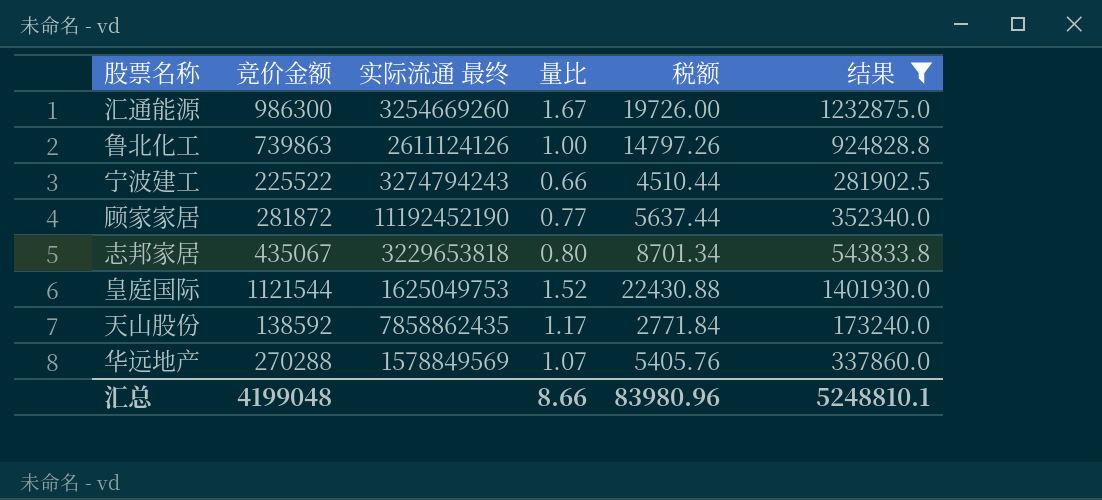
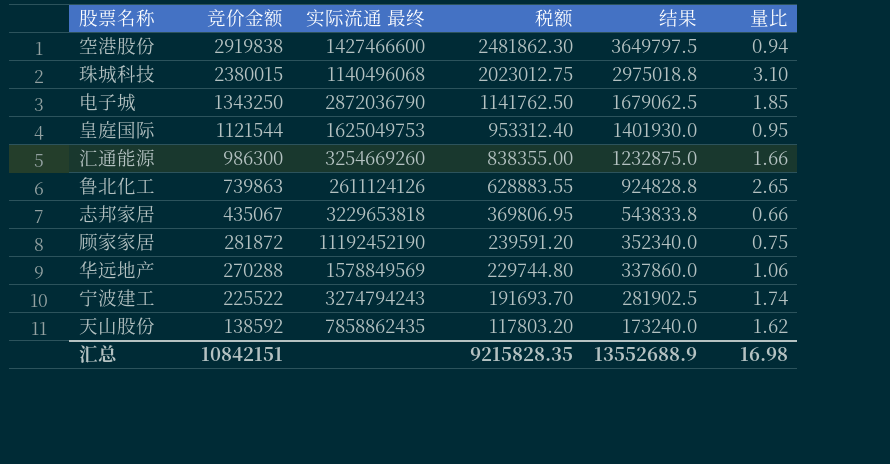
filter: 结果 <= 1401930.0 -> none
row order: none -> 竞价金额 descending
column 税额 | formula: [竞价金额] * 0.02 -> [竞价金额] * 0.85
column 量比 | position: 4 -> 6
皇庭国际 | 量比: 1.52 -> 0.95
汇通能源 | 量比: 1.67 -> 1.66
鲁北化工 | 量比: 1.00 -> 2.65
志邦家居 | 量比: 0.80 -> 0.66
顾家家居 | 量比: 0.77 -> 0.75
华远地产 | 量比: 1.07 -> 1.06
宁波建工 | 量比: 0.66 -> 1.74
天山股份 | 量比: 1.17 -> 1.62
汇总 | 竞价金额: 4199048 -> 10842151
汇总 | 税额: 83980.96 -> 9215828.35
汇总 | 结果: 5248810.1 -> 13552688.9
汇总 | 量比: 8.66 -> 16.98

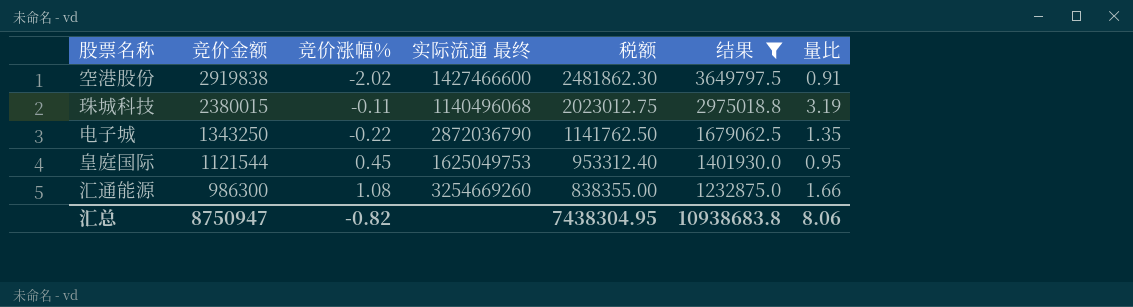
filter: none -> 结果 >= 1232875.0
column 竞价涨幅% | position: none -> 3
空港股份 | 量比: 0.94 -> 0.91
珠城科技 | 量比: 3.10 -> 3.19
电子城 | 量比: 1.85 -> 1.35
汇总 | 竞价金额: 10842151 -> 8750947
汇总 | 税额: 9215828.35 -> 7438304.95
汇总 | 结果: 13552688.9 -> 10938683.8
汇总 | 量比: 16.98 -> 8.06

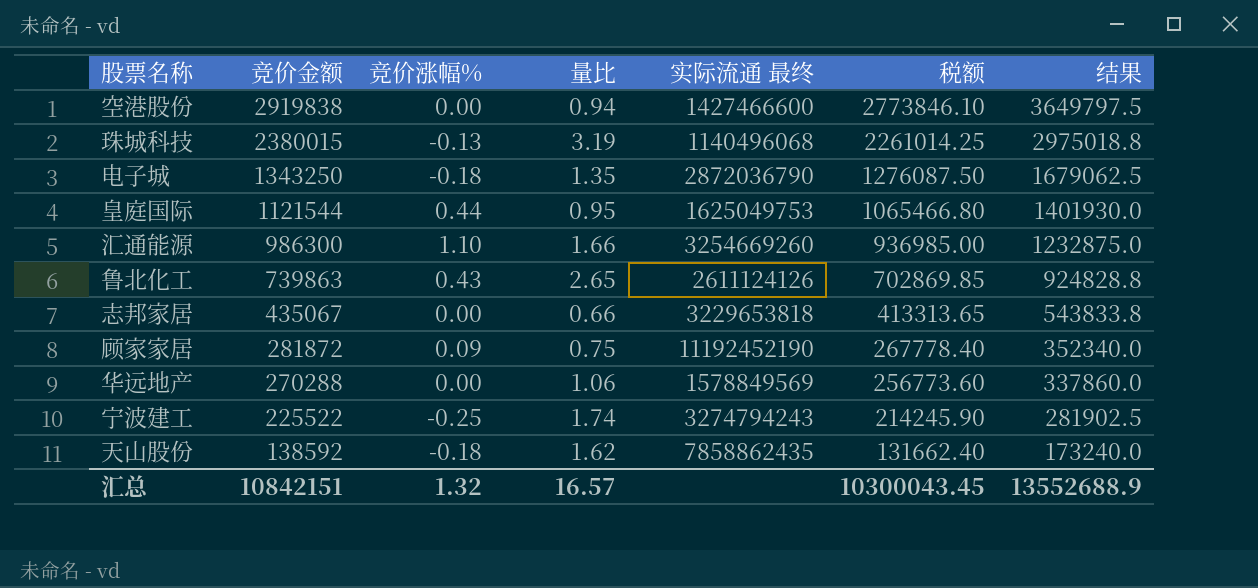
filter: 结果 >= 1232875.0 -> none
column 量比 | position: 7 -> 4
column 税额 | formula: [竞价金额] * 0.85 -> [竞价金额] * 0.95
空港股份 | 竞价涨幅%: -2.02 -> 0.00
空港股份 | 量比: 0.91 -> 0.94
珠城科技 | 竞价涨幅%: -0.11 -> -0.13
电子城 | 竞价涨幅%: -0.22 -> -0.18
皇庭国际 | 竞价涨幅%: 0.45 -> 0.44
汇通能源 | 竞价涨幅%: 1.08 -> 1.10
汇总 | 竞价金额: 8750947 -> 10842151
汇总 | 竞价涨幅%: -0.82 -> 1.32
汇总 | 量比: 8.06 -> 16.57
汇总 | 税额: 7438304.95 -> 10300043.45
汇总 | 结果: 10938683.8 -> 13552688.9

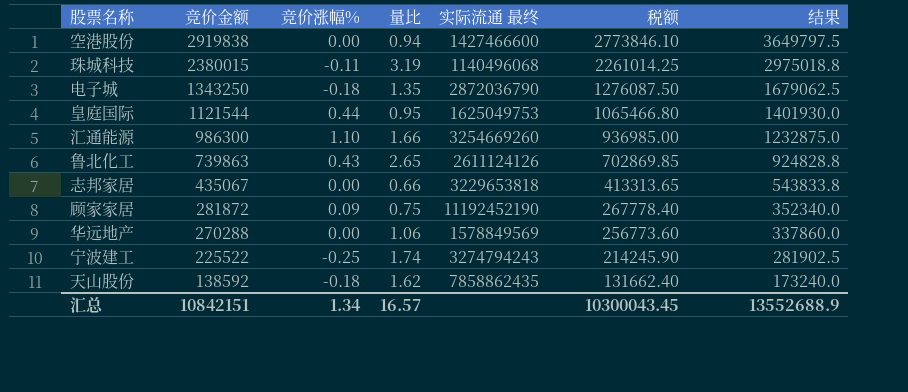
珠城科技 | 竞价涨幅%: -0.13 -> -0.11
汇总 | 竞价涨幅%: 1.32 -> 1.34

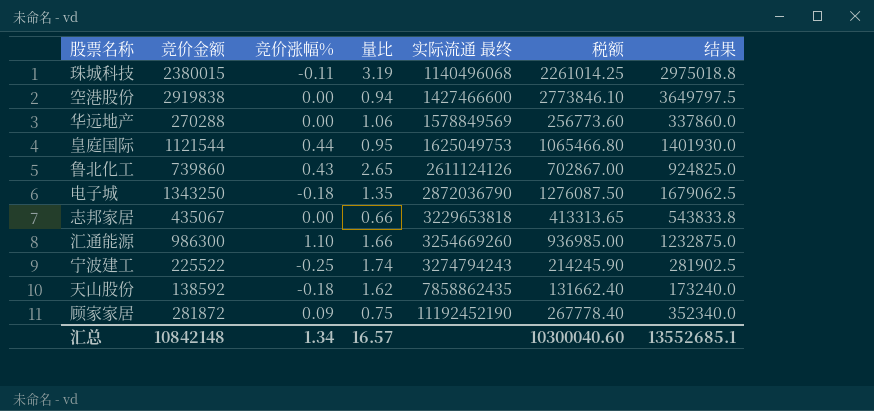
row order: 竞价金额 descending -> 实际流通 最终 ascending
鲁北化工 | 竞价金额: 739863 -> 739860
鲁北化工 | 税额: 702869.85 -> 702867.00
鲁北化工 | 结果: 924828.8 -> 924825.0
汇总 | 竞价金额: 10842151 -> 10842148
汇总 | 税额: 10300043.45 -> 10300040.60
汇总 | 结果: 13552688.9 -> 13552685.1

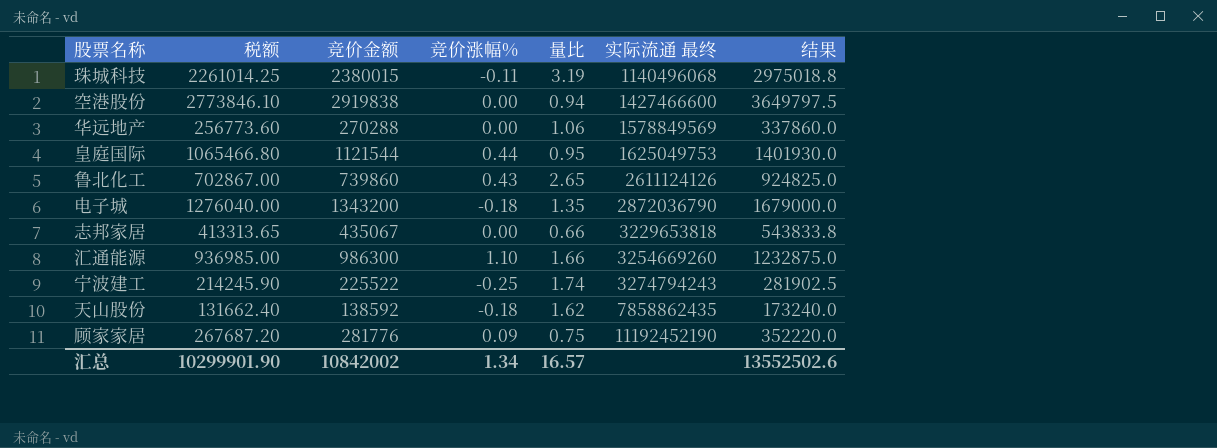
column 税额 | position: 6 -> 2
电子城 | 税额: 1276087.50 -> 1276040.00
电子城 | 竞价金额: 1343250 -> 1343200
电子城 | 结果: 1679062.5 -> 1679000.0
顾家家居 | 税额: 267778.40 -> 267687.20
顾家家居 | 竞价金额: 281872 -> 281776
顾家家居 | 结果: 352340.0 -> 352220.0
汇总 | 税额: 10300040.60 -> 10299901.90
汇总 | 竞价金额: 10842148 -> 10842002
汇总 | 结果: 13552685.1 -> 13552502.6

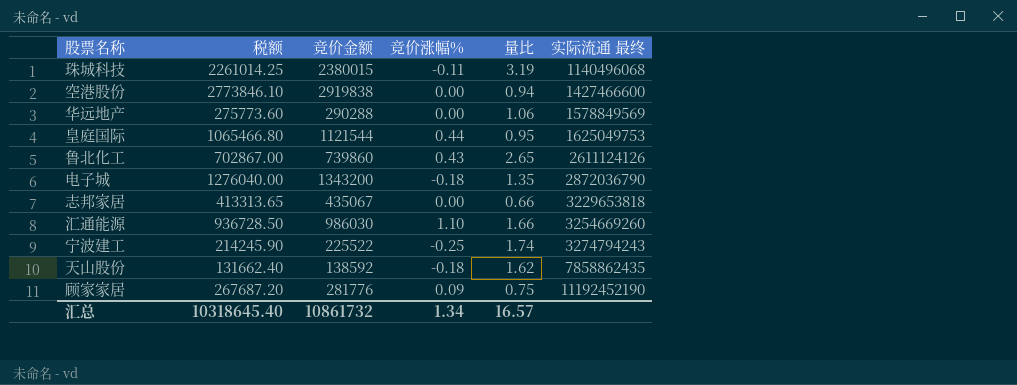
column 结果 | formula: [竞价金额] * 1.25 -> none
华远地产 | 税额: 256773.60 -> 275773.60
华远地产 | 竞价金额: 270288 -> 290288
汇通能源 | 税额: 936985.00 -> 936728.50
汇通能源 | 竞价金额: 986300 -> 986030
汇总 | 税额: 10299901.90 -> 10318645.40
汇总 | 竞价金额: 10842002 -> 10861732

